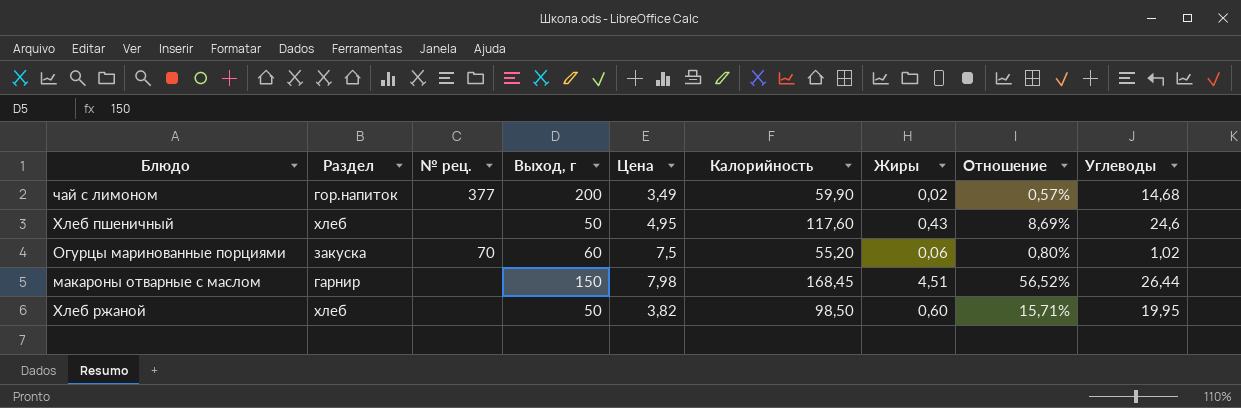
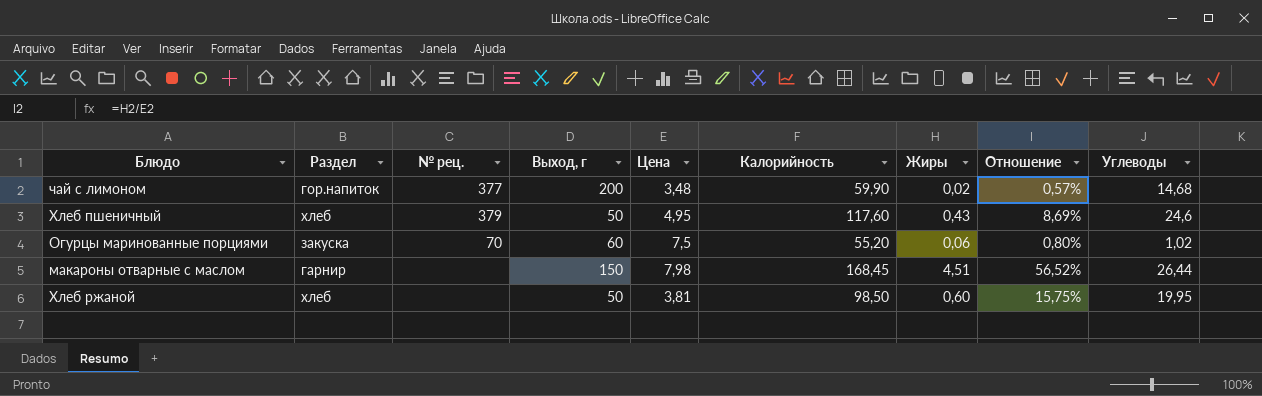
чай с лимоном | Цена: 3,49 -> 3,48
Хлеб пшеничный | № рец.: none -> 379
Хлеб ржаной | Цена: 3,82 -> 3,81
Хлеб ржаной | Отношение: 15,71% -> 15,75%

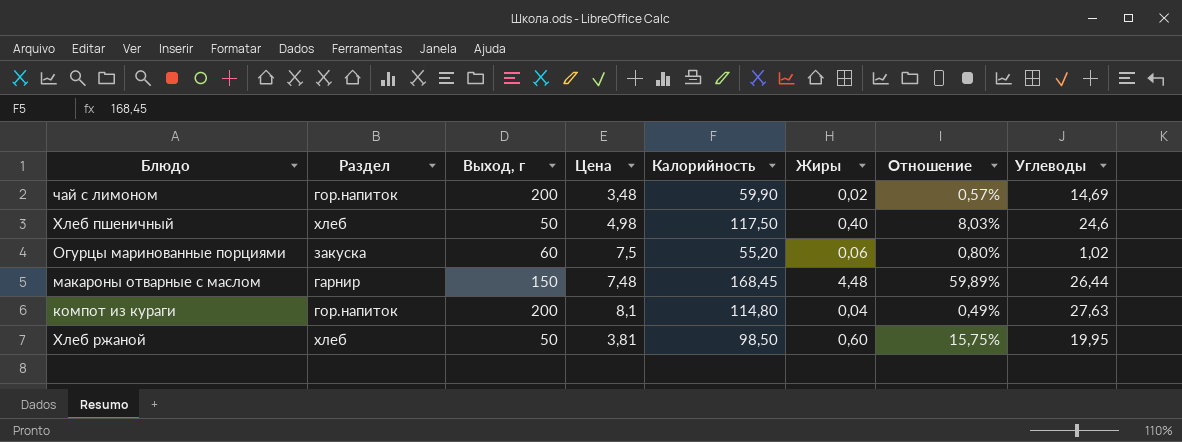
column № рец. | position: 3 -> none
чай с лимоном | Углеводы: 14,68 -> 14,69
Хлеб пшеничный | Цена: 4,95 -> 4,98
Хлеб пшеничный | Калорийность: 117,60 -> 117,50
Хлеб пшеничный | Жиры: 0,43 -> 0,40
Хлеб пшеничный | Отношение: 8,69% -> 8,03%
макароны отварные с маслом | Цена: 7,98 -> 7,48
макароны отварные с маслом | Жиры: 4,51 -> 4,48
макароны отварные с маслом | Отношение: 56,52% -> 59,89%
row компот из кураги: none -> гор.напиток | 200 | 8,1 | 114,80 | 0,04 | 0,49% | 27,63

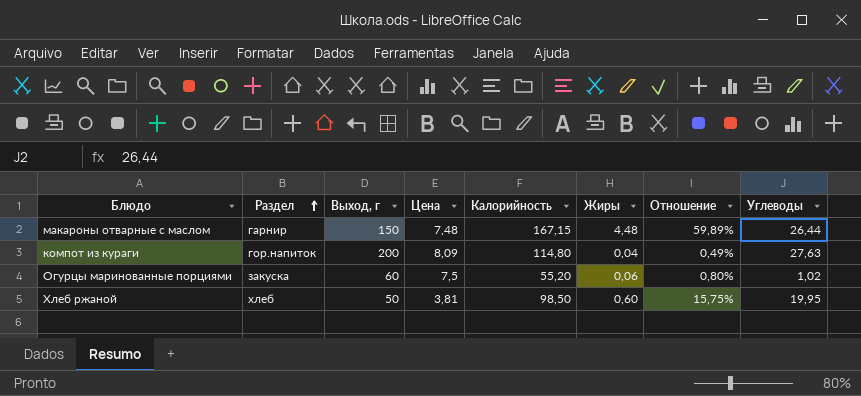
row order: none -> Раздел ascending
row чай с лимоном: гор.напиток | 200 | 3,48 | 59,90 | 0,02 | 0,57% | 14,69 -> none
row Хлеб пшеничный: хлеб | 50 | 4,98 | 117,50 | 0,40 | 8,03% | 24,6 -> none
макароны отварные с маслом | Калорийность: 168,45 -> 167,15
компот из кураги | Цена: 8,1 -> 8,09

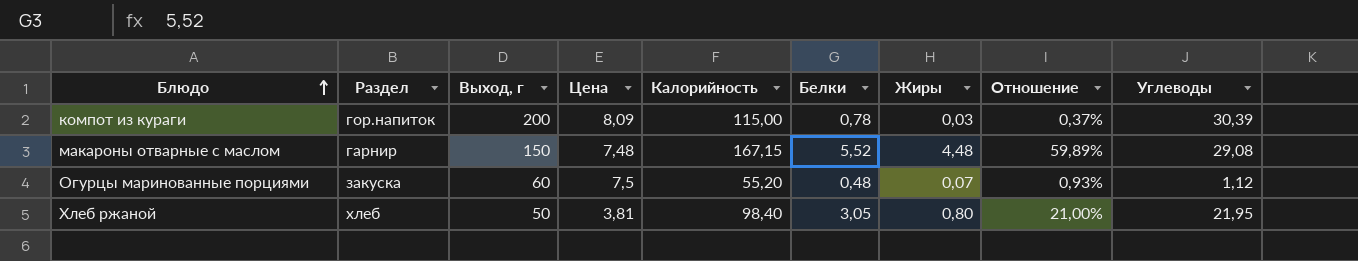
row order: Раздел ascending -> Блюдо ascending
column Белки | position: none -> 6
компот из кураги | Калорийность: 114,80 -> 115,00
компот из кураги | Жиры: 0,04 -> 0,03
компот из кураги | Отношение: 0,49% -> 0,37%
компот из кураги | Углеводы: 27,63 -> 30,39
макароны отварные с маслом | Углеводы: 26,44 -> 29,08
Огурцы маринованные порциями | Жиры: 0,06 -> 0,07
Огурцы маринованные порциями | Отношение: 0,80% -> 0,93%
Огурцы маринованные порциями | Углеводы: 1,02 -> 1,12
Хлеб ржаной | Калорийность: 98,50 -> 98,40
Хлеб ржаной | Жиры: 0,60 -> 0,80
Хлеб ржаной | Отношение: 15,75% -> 21,00%
Хлеб ржаной | Углеводы: 19,95 -> 21,95

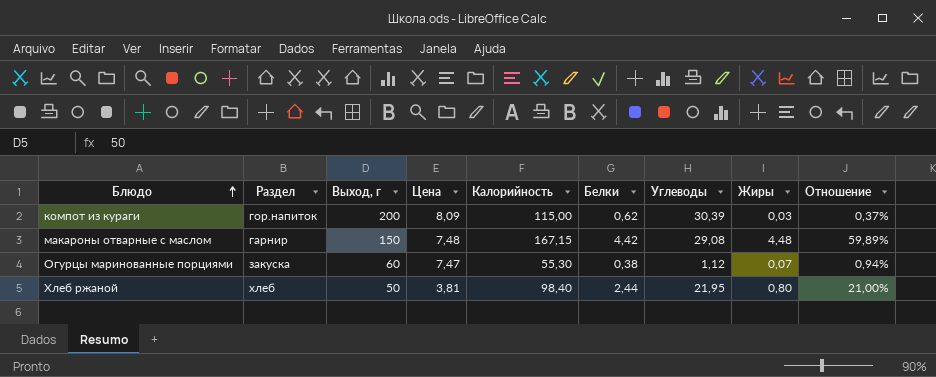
column Углеводы | position: 9 -> 7
компот из кураги | Белки: 0,78 -> 0,62
макароны отварные с маслом | Белки: 5,52 -> 4,42
Огурцы маринованные порциями | Цена: 7,5 -> 7,47
Огурцы маринованные порциями | Калорийность: 55,20 -> 55,30
Огурцы маринованные порциями | Белки: 0,48 -> 0,38
Огурцы маринованные порциями | Отношение: 0,93% -> 0,94%
Хлеб ржаной | Белки: 3,05 -> 2,44

